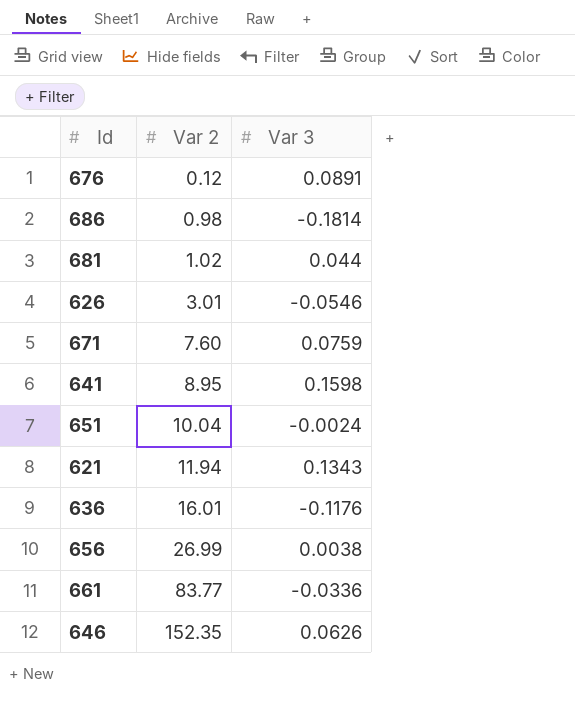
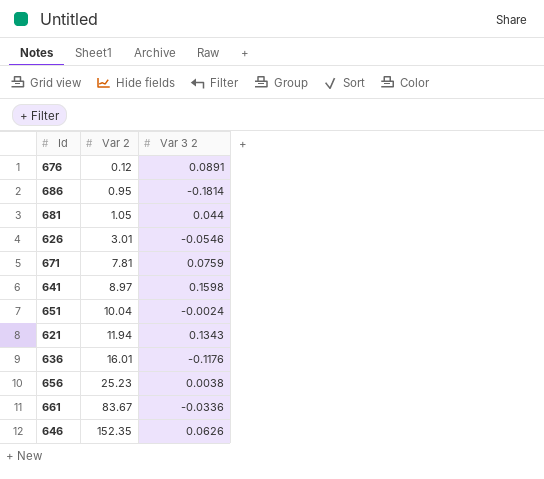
column name: Var 3 -> Var 3 2
686 | Var 2: 0.98 -> 0.95
681 | Var 2: 1.02 -> 1.05
671 | Var 2: 7.60 -> 7.81
641 | Var 2: 8.95 -> 8.97
656 | Var 2: 26.99 -> 25.23
661 | Var 2: 83.77 -> 83.67

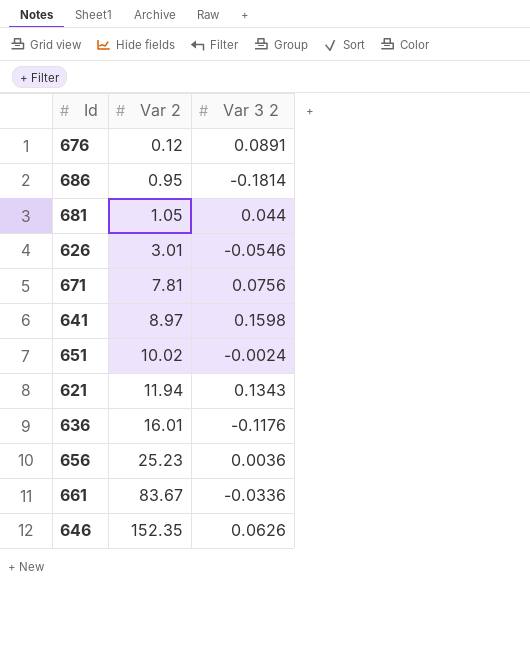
671 | Var 3 2: 0.0759 -> 0.0756
651 | Var 2: 10.04 -> 10.02
656 | Var 3 2: 0.0038 -> 0.0036

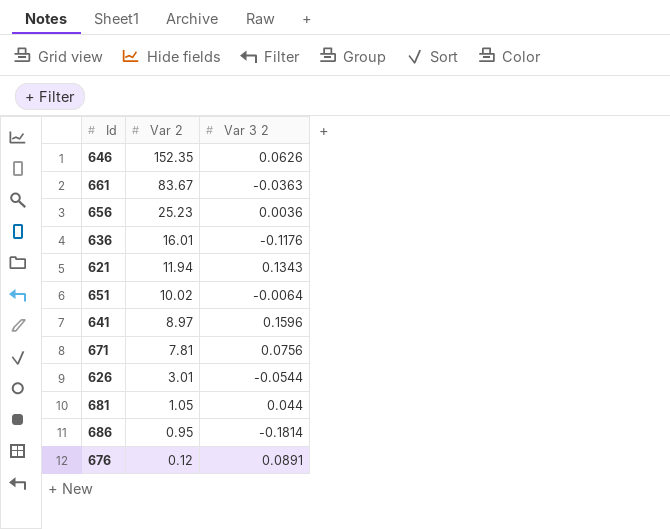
row order: Var 2 ascending -> Var 2 descending
661 | Var 3 2: -0.0336 -> -0.0363
651 | Var 3 2: -0.0024 -> -0.0064
641 | Var 3 2: 0.1598 -> 0.1596
626 | Var 3 2: -0.0546 -> -0.0544

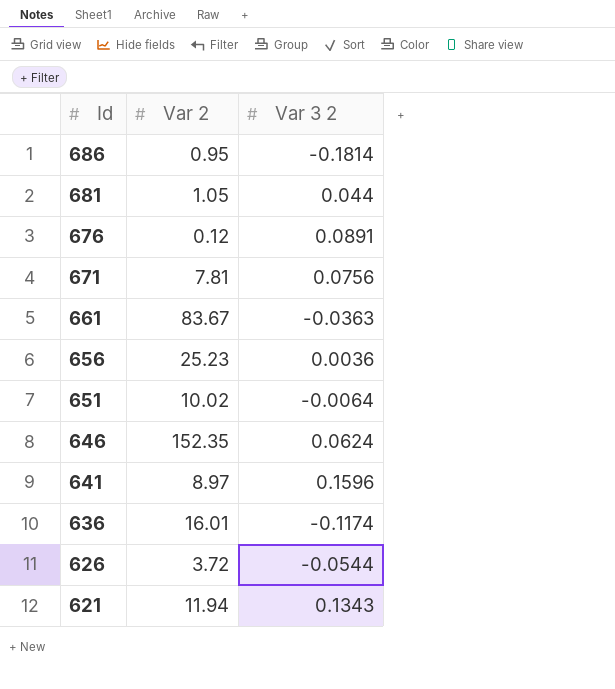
row order: Var 2 descending -> Id descending
646 | Var 3 2: 0.0626 -> 0.0624
636 | Var 3 2: -0.1176 -> -0.1174
626 | Var 2: 3.01 -> 3.72

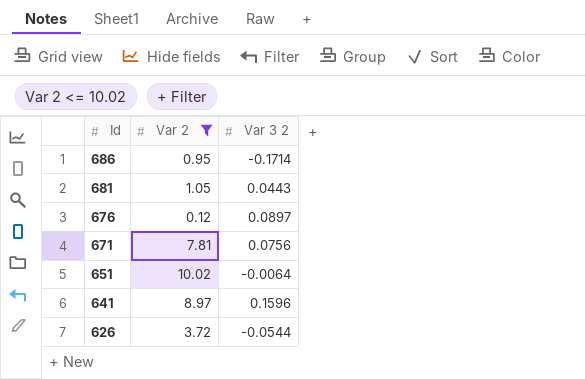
filter: none -> Var 2 <= 10.02
686 | Var 3 2: -0.1814 -> -0.1714
681 | Var 3 2: 0.044 -> 0.0443
676 | Var 3 2: 0.0891 -> 0.0897

